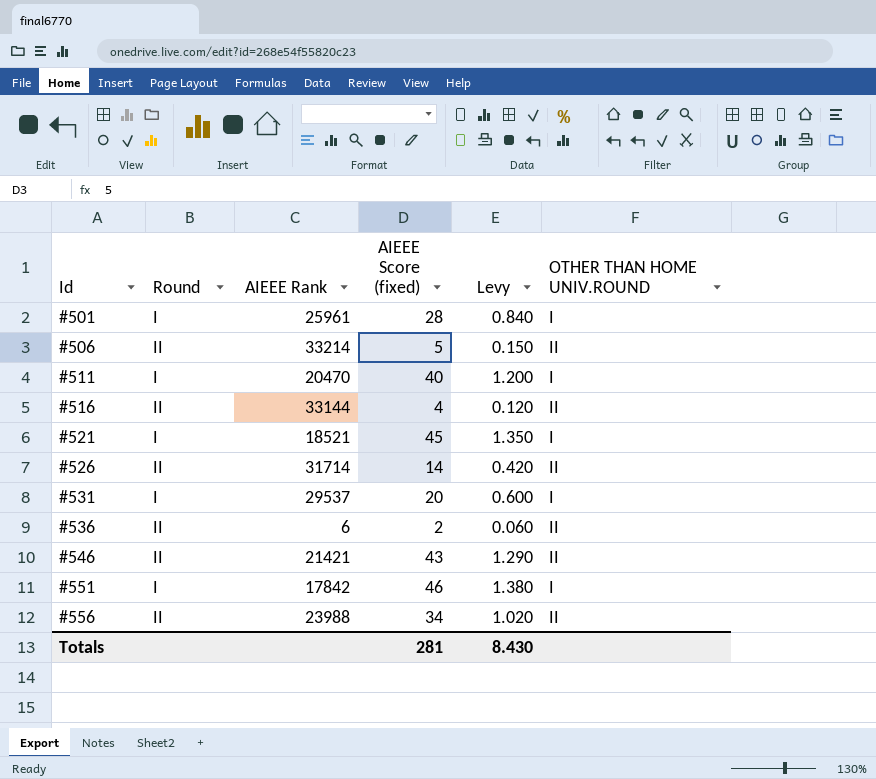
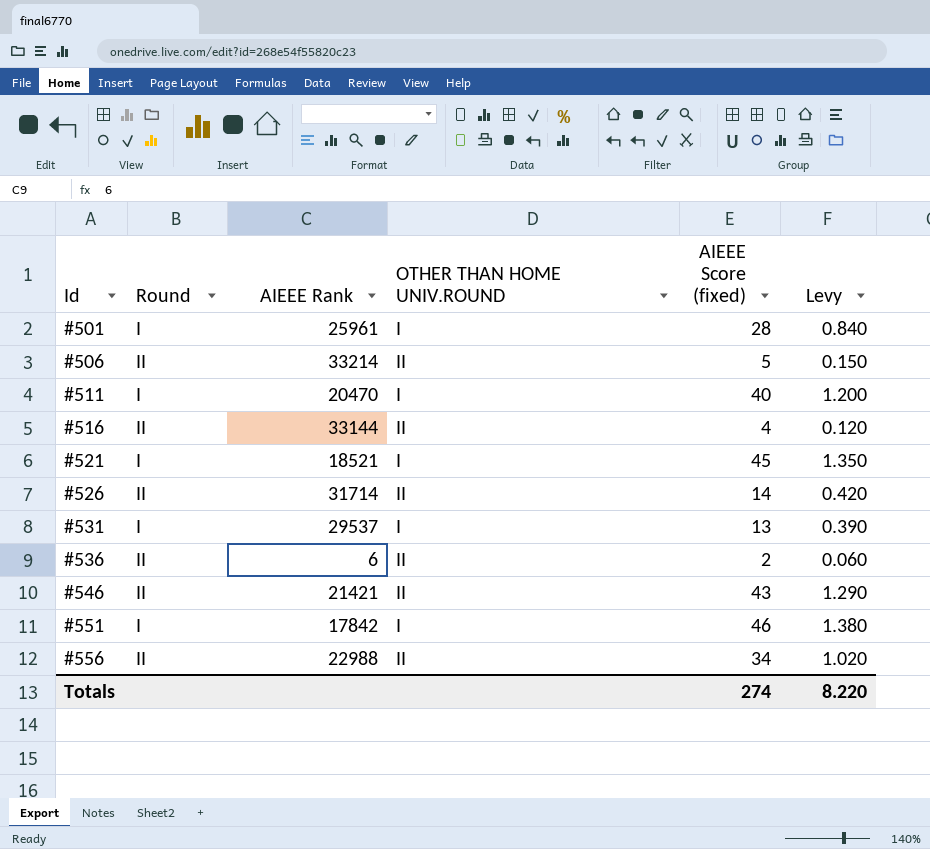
column OTHER THAN HOME UNIV.ROUND | position: 6 -> 4
#531 | AIEEE Score (fixed): 20 -> 13
#531 | Levy: 0.600 -> 0.390
#556 | AIEEE Rank: 23988 -> 22988
Totals | AIEEE Score (fixed): 281 -> 274
Totals | Levy: 8.430 -> 8.220

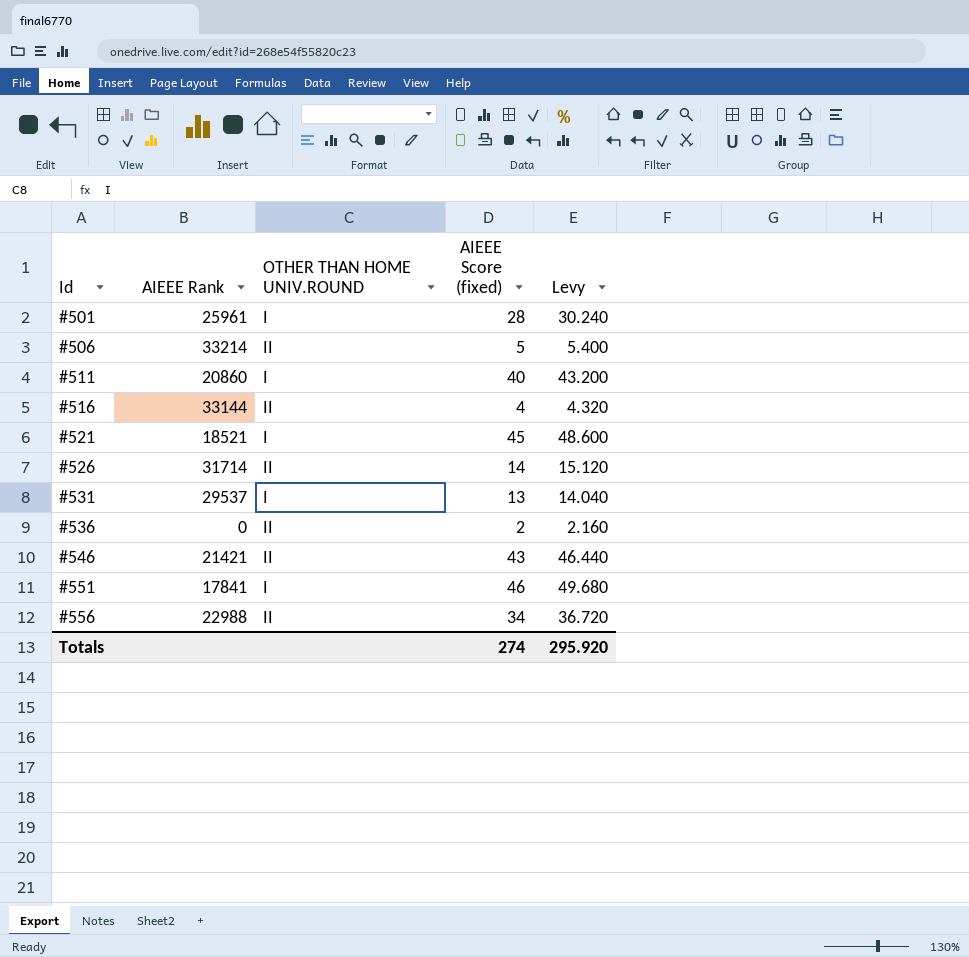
column Round | position: 2 -> none
column Levy | formula: [AIEEE Score (fixed)] * 0.03 -> [AIEEE Score (fixed)] * 1.08
#511 | AIEEE Rank: 20470 -> 20860
#536 | AIEEE Rank: 6 -> 0
#551 | AIEEE Rank: 17842 -> 17841
Totals | Levy: 8.220 -> 295.920

